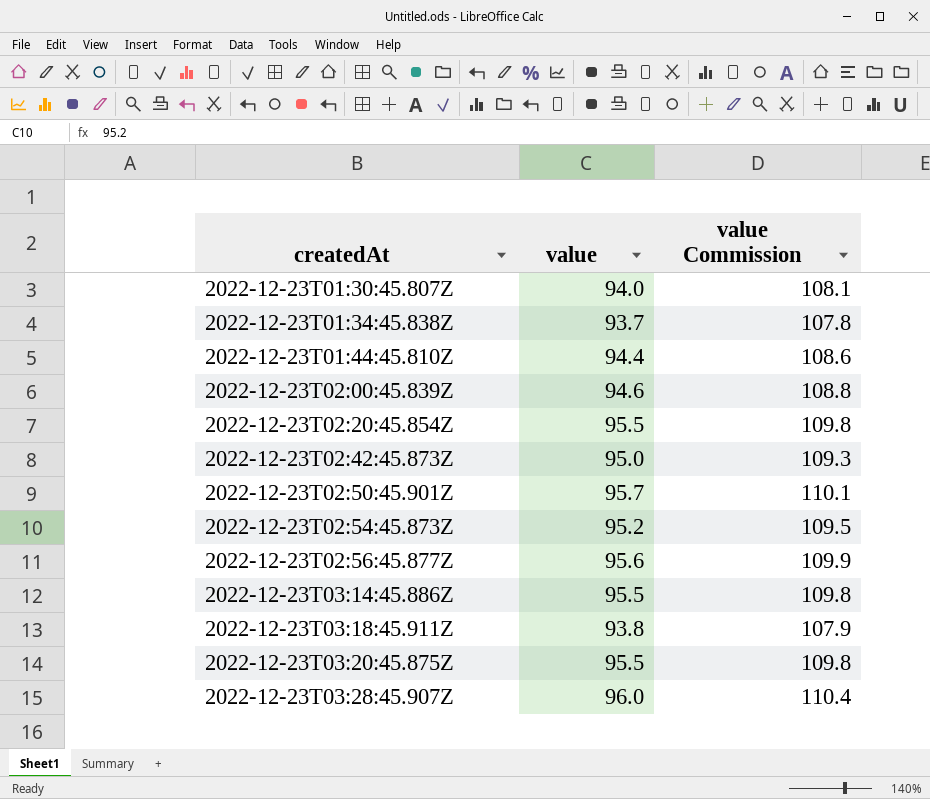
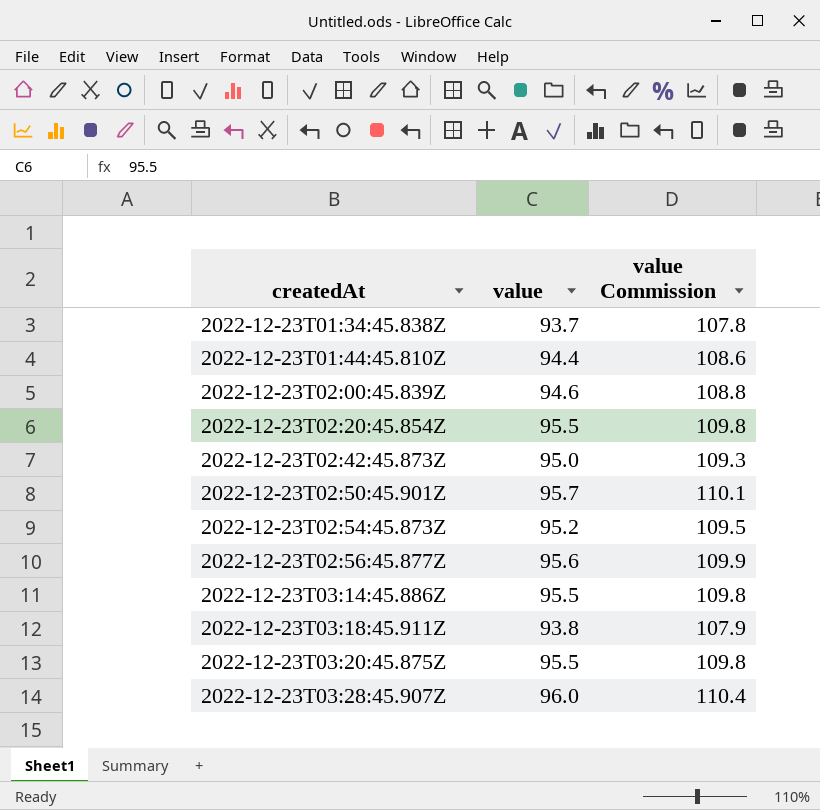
row 2022-12-23T01:30:45.807Z: 94.0 | 108.1 -> none

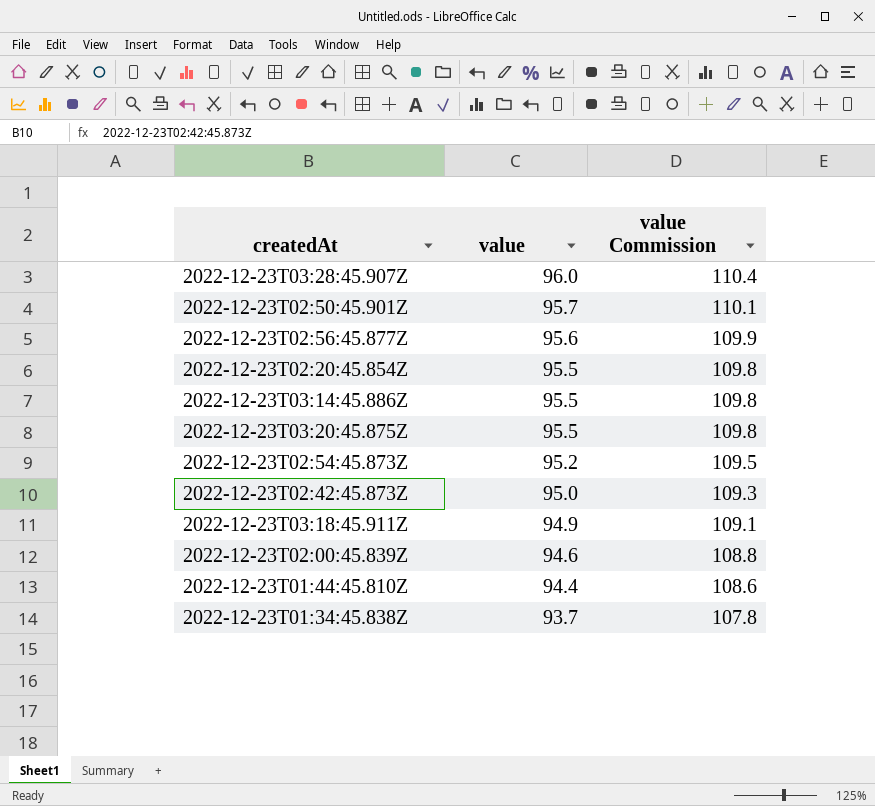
row order: createdAt ascending -> value descending
2022-12-23T03:18:45.911Z | value: 93.8 -> 94.9
2022-12-23T03:18:45.911Z | value Commission: 107.9 -> 109.1

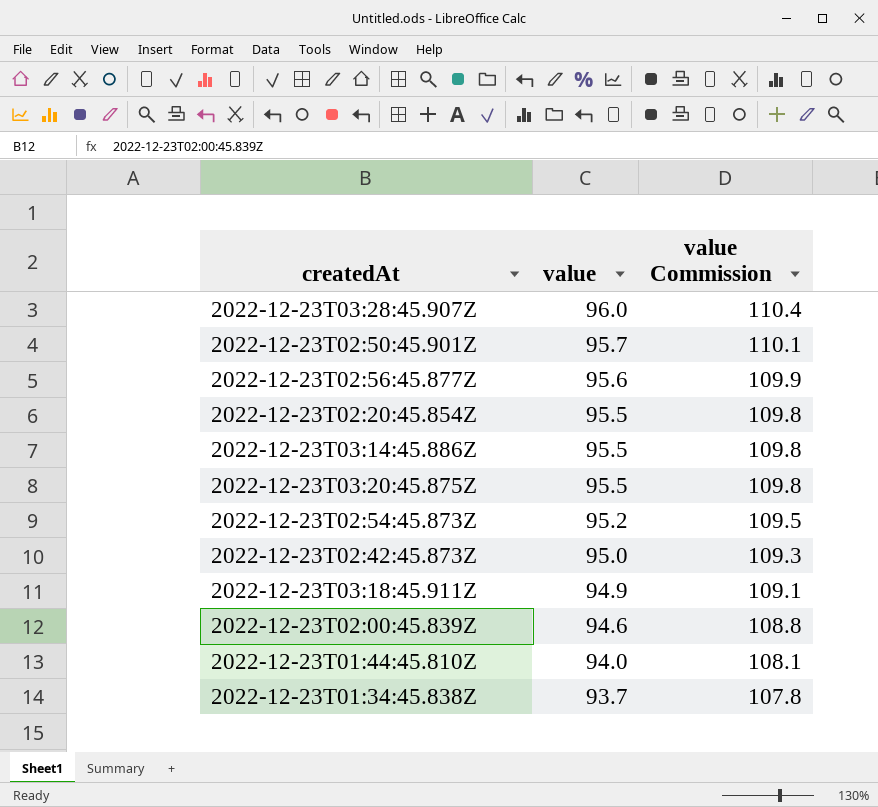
2022-12-23T01:44:45.810Z | value: 94.4 -> 94.0
2022-12-23T01:44:45.810Z | value Commission: 108.6 -> 108.1

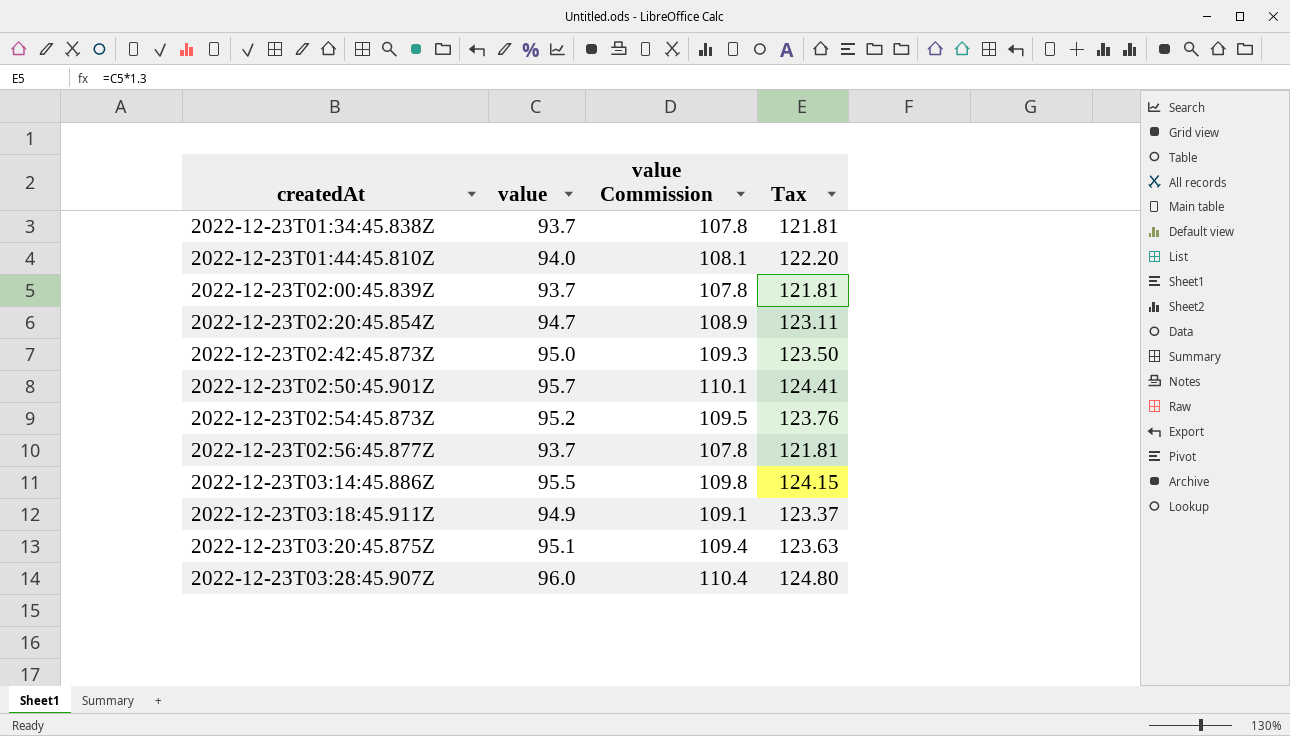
row order: value descending -> createdAt ascending
column Tax | formula: none -> [value] * 1.3
2022-12-23T02:00:45.839Z | value: 94.6 -> 93.7
2022-12-23T02:00:45.839Z | value Commission: 108.8 -> 107.8
2022-12-23T02:20:45.854Z | value: 95.5 -> 94.7
2022-12-23T02:20:45.854Z | value Commission: 109.8 -> 108.9
2022-12-23T02:56:45.877Z | value: 95.6 -> 93.7
2022-12-23T02:56:45.877Z | value Commission: 109.9 -> 107.8
2022-12-23T03:20:45.875Z | value: 95.5 -> 95.1
2022-12-23T03:20:45.875Z | value Commission: 109.8 -> 109.4

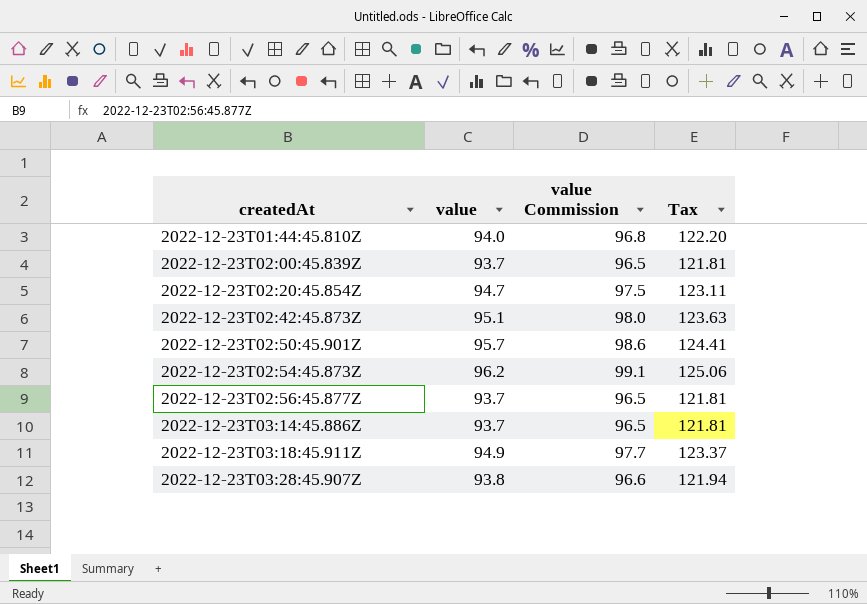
column value Commission | formula: [value] * 1.15 -> [value] * 1.03
row 2022-12-23T01:34:45.838Z: 93.7 | 107.8 | 121.81 -> none
row 2022-12-23T03:20:45.875Z: 95.1 | 109.4 | 123.63 -> none
2022-12-23T02:42:45.873Z | value: 95.0 -> 95.1
2022-12-23T02:42:45.873Z | Tax: 123.50 -> 123.63
2022-12-23T02:54:45.873Z | value: 95.2 -> 96.2
2022-12-23T02:54:45.873Z | Tax: 123.76 -> 125.06
2022-12-23T03:14:45.886Z | value: 95.5 -> 93.7
2022-12-23T03:14:45.886Z | Tax: 124.15 -> 121.81
2022-12-23T03:28:45.907Z | value: 96.0 -> 93.8
2022-12-23T03:28:45.907Z | Tax: 124.80 -> 121.94

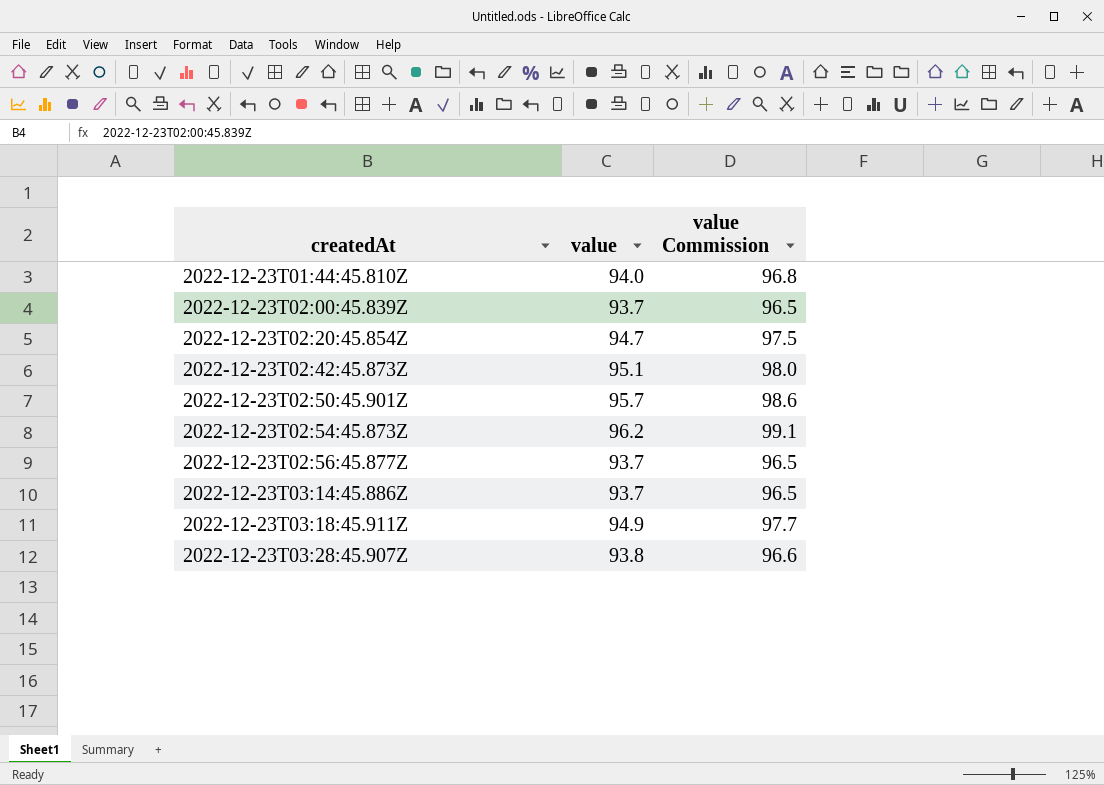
column Tax | formula: [value] * 1.3 -> none

